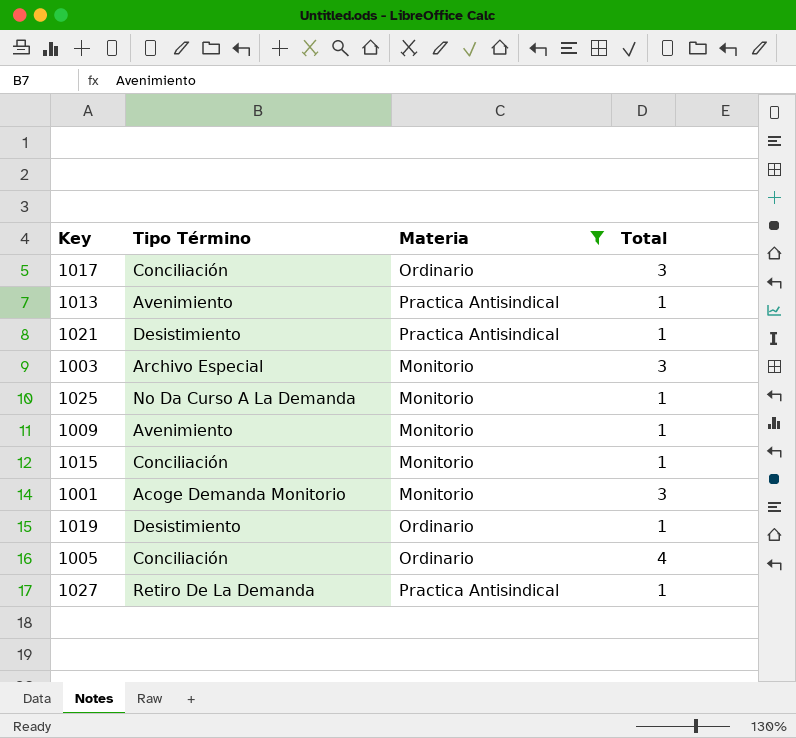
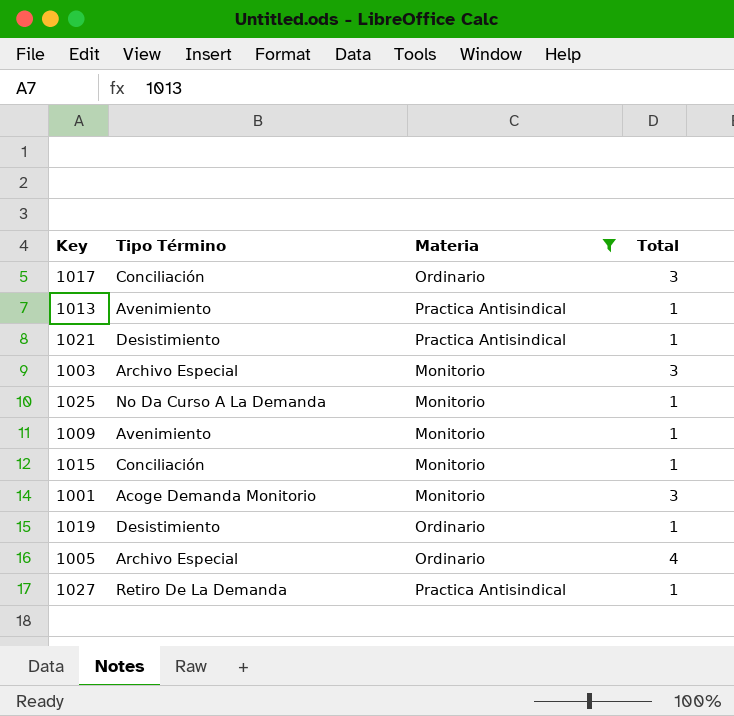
1005 | Tipo Término: Conciliación -> Archivo Especial

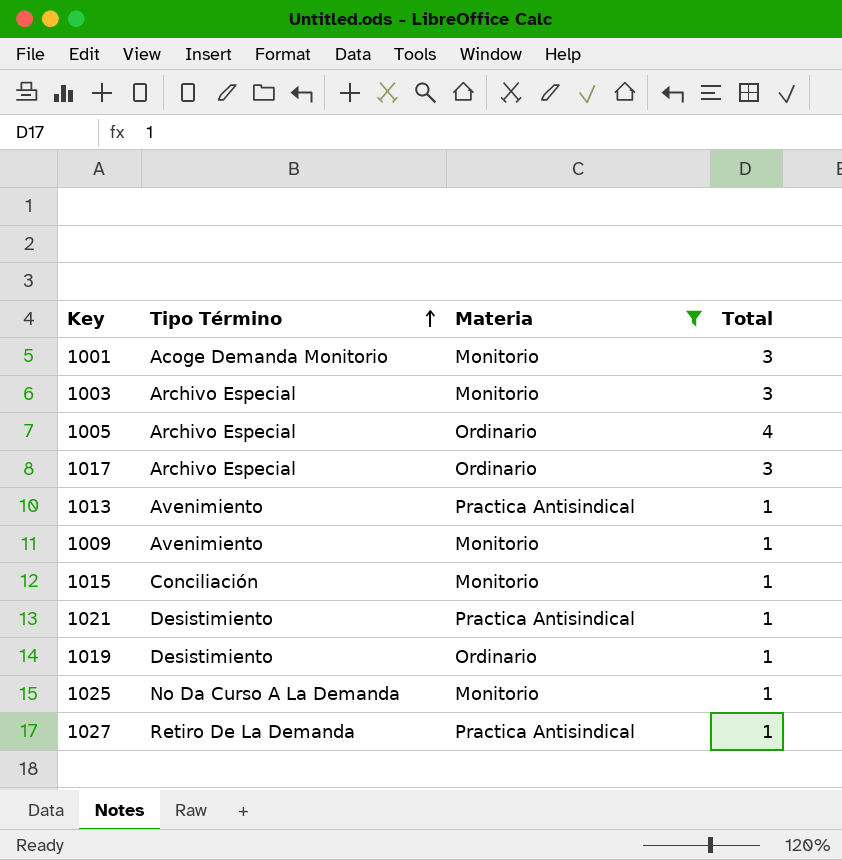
row order: none -> Tipo Término ascending
1017 | Tipo Término: Conciliación -> Archivo Especial

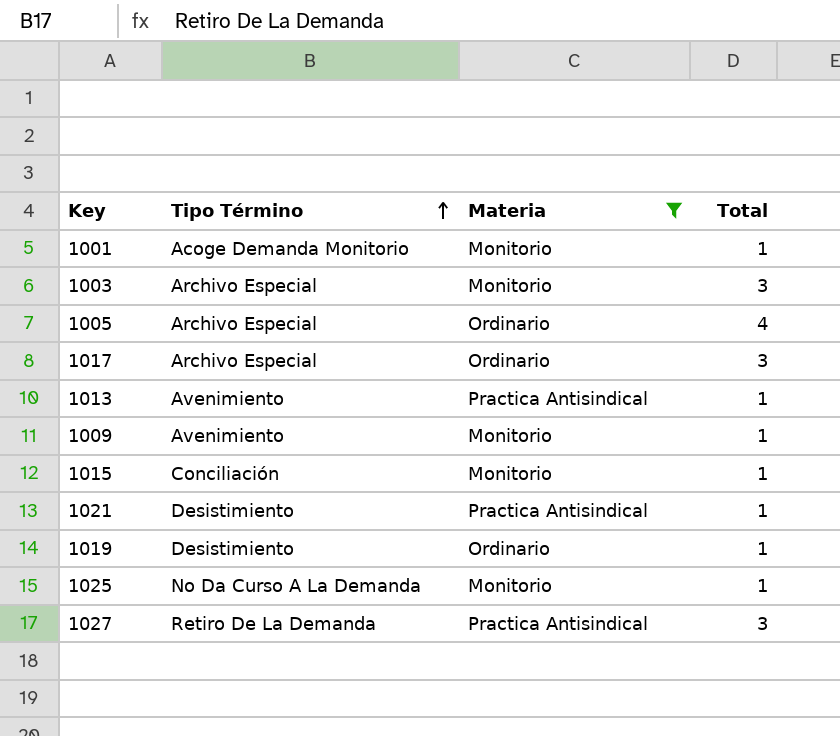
1001 | Total: 3 -> 1
1027 | Total: 1 -> 3

